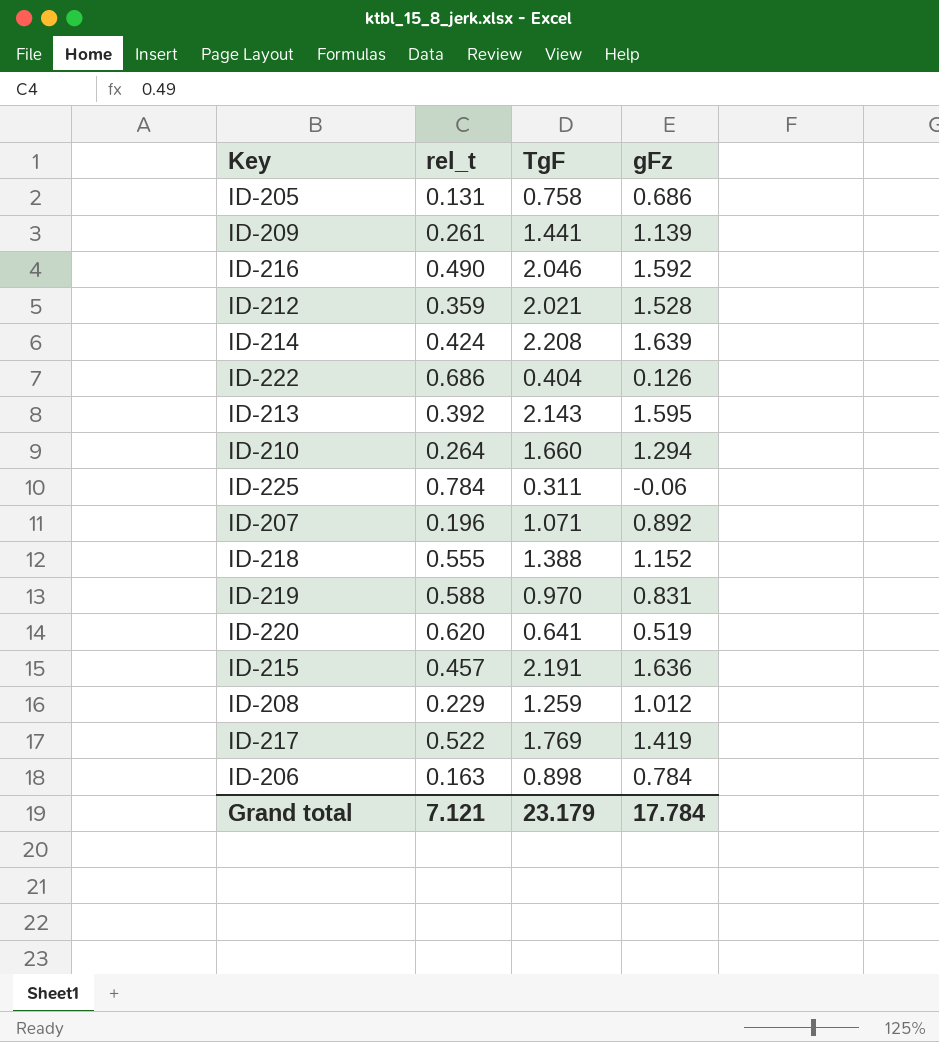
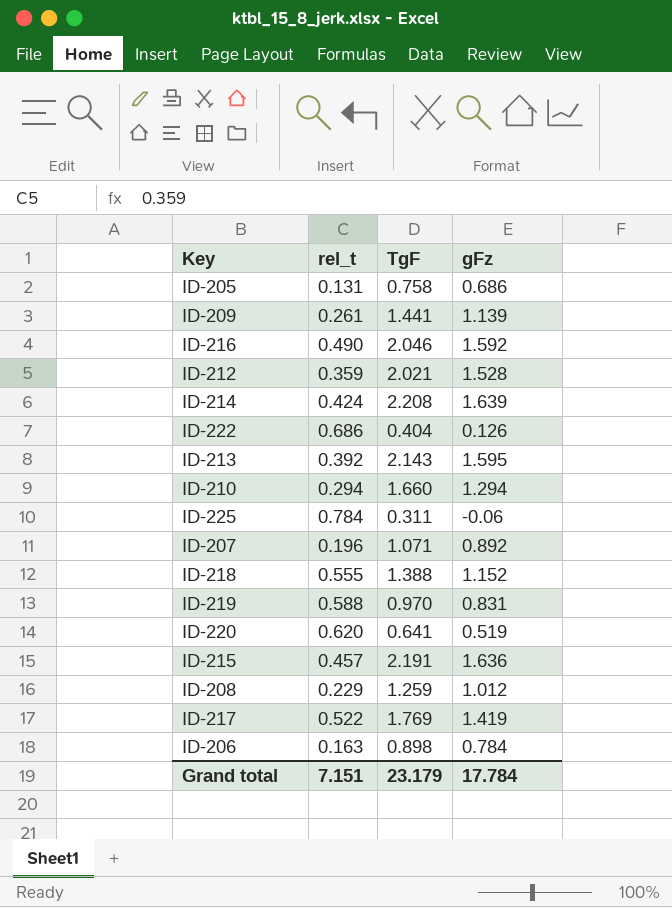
ID-210 | rel_t: 0.264 -> 0.294
Grand total | rel_t: 7.121 -> 7.151

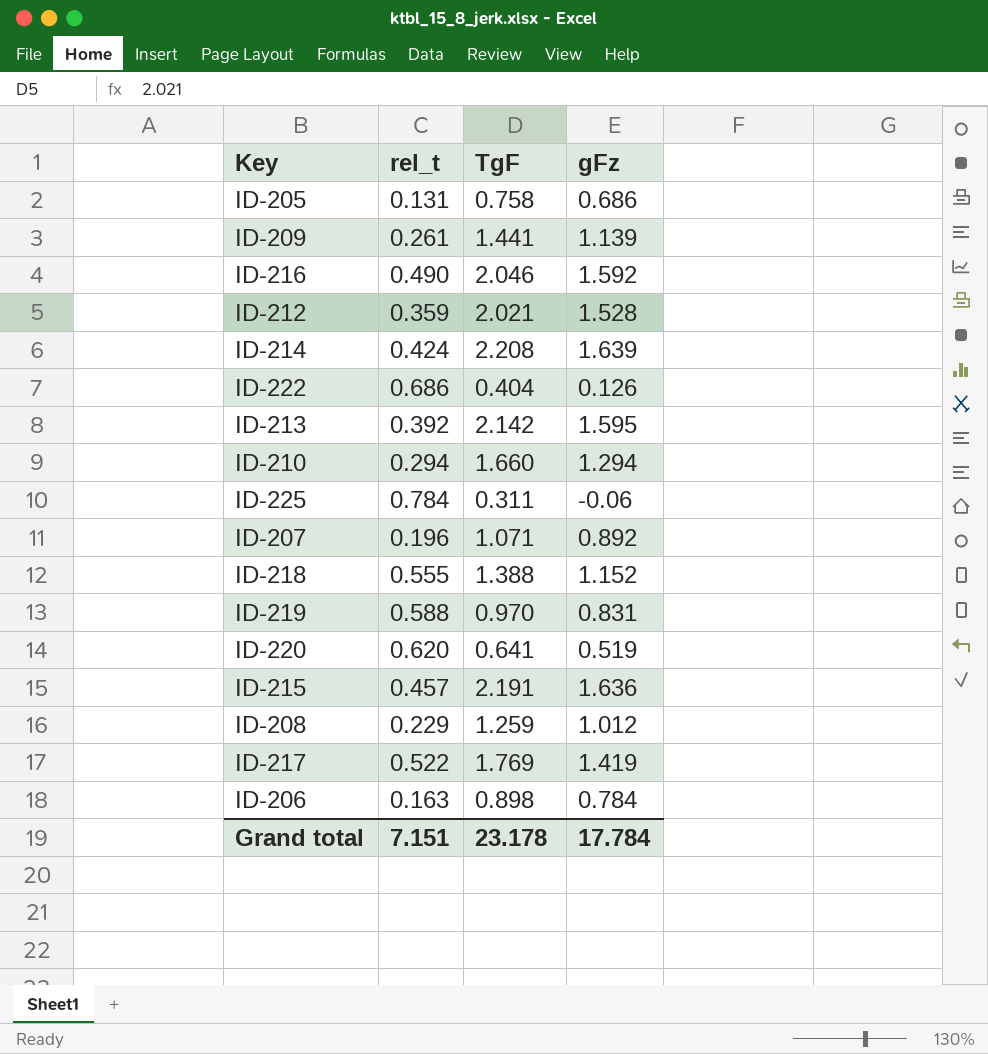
ID-213 | TgF: 2.143 -> 2.142
Grand total | TgF: 23.179 -> 23.178

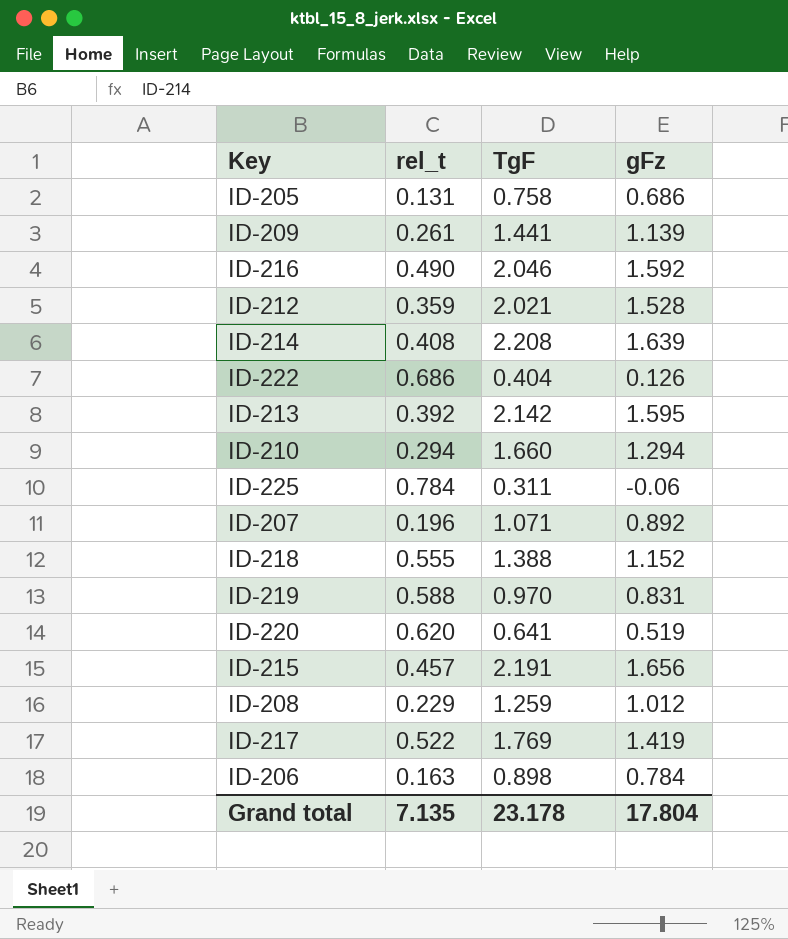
ID-214 | rel_t: 0.424 -> 0.408
ID-215 | gFz: 1.636 -> 1.656
Grand total | rel_t: 7.151 -> 7.135
Grand total | gFz: 17.784 -> 17.804

